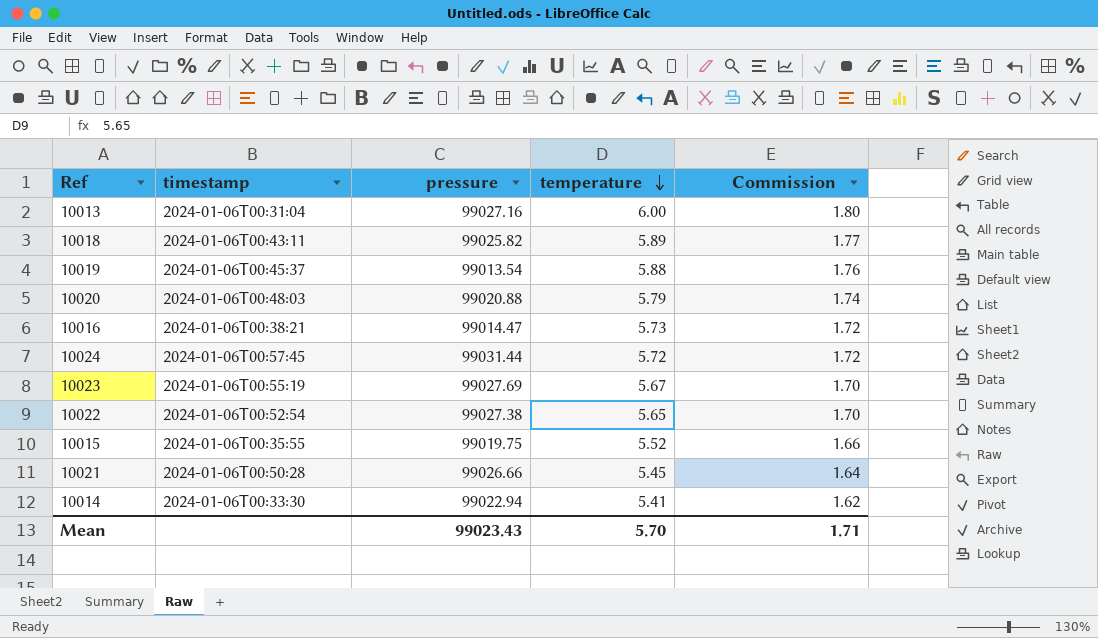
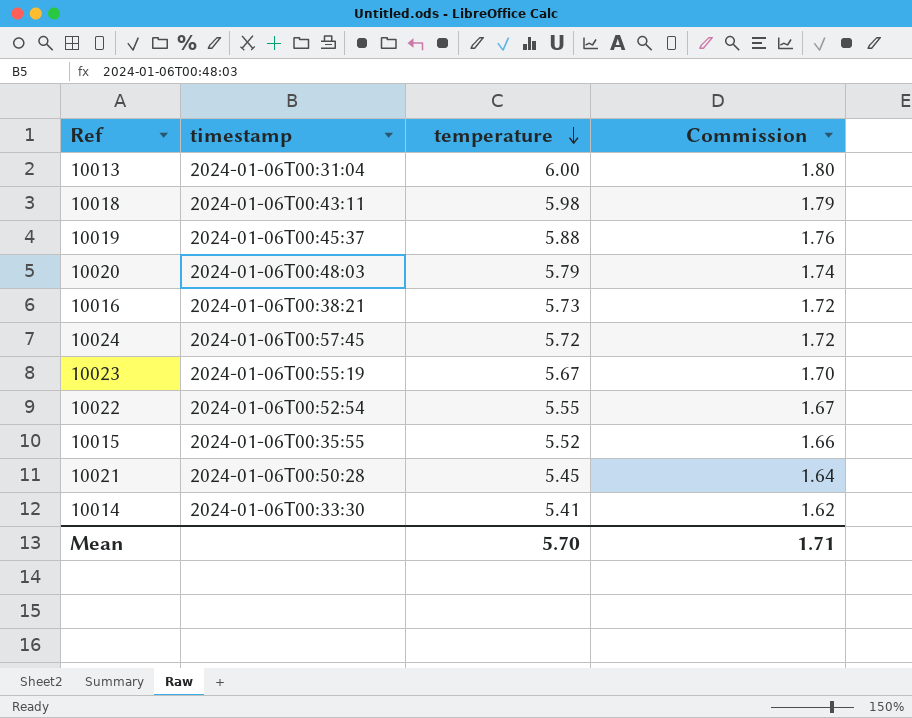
column pressure | position: 3 -> none
10018 | temperature: 5.89 -> 5.98
10018 | Commission: 1.77 -> 1.79
10022 | temperature: 5.65 -> 5.55
10022 | Commission: 1.70 -> 1.67

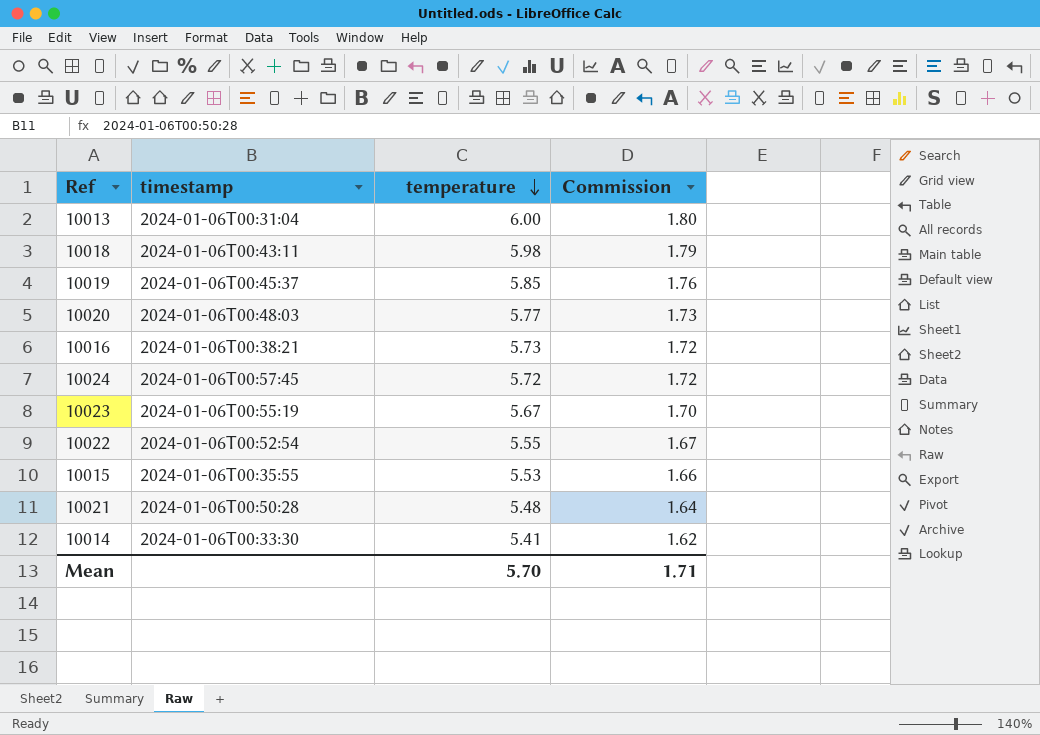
10019 | temperature: 5.88 -> 5.85
10020 | temperature: 5.79 -> 5.77
10020 | Commission: 1.74 -> 1.73
10015 | temperature: 5.52 -> 5.53
10021 | temperature: 5.45 -> 5.48

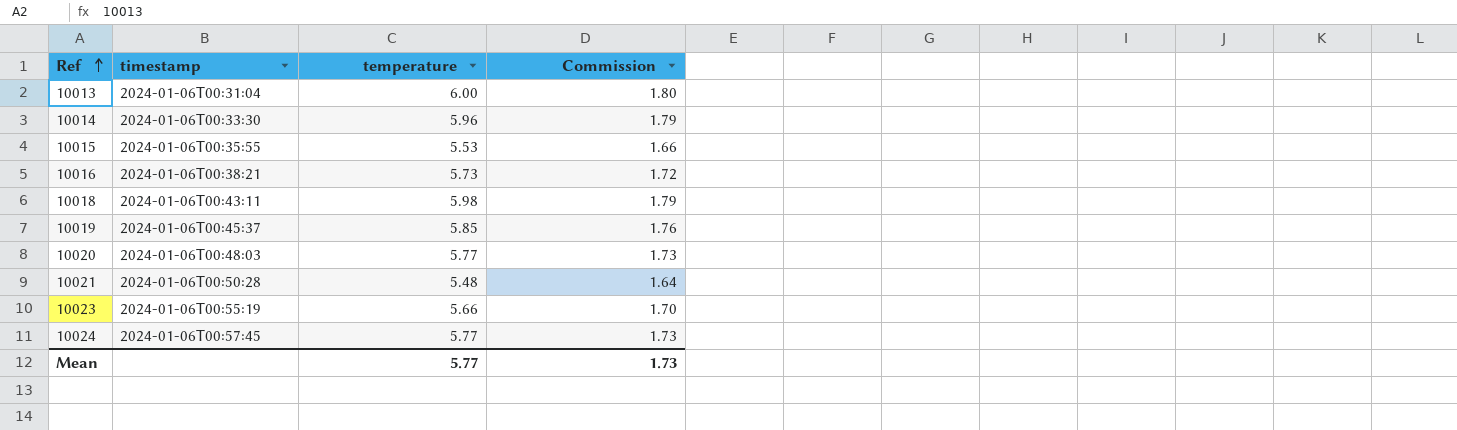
row order: temperature descending -> Ref ascending
row 10022: 2024-01-06T00:52:54 | 5.55 | 1.67 -> none
10014 | temperature: 5.41 -> 5.96
10014 | Commission: 1.62 -> 1.79
10023 | temperature: 5.67 -> 5.66
10024 | temperature: 5.72 -> 5.77
10024 | Commission: 1.72 -> 1.73
Mean | temperature: 5.70 -> 5.77
Mean | Commission: 1.71 -> 1.73

